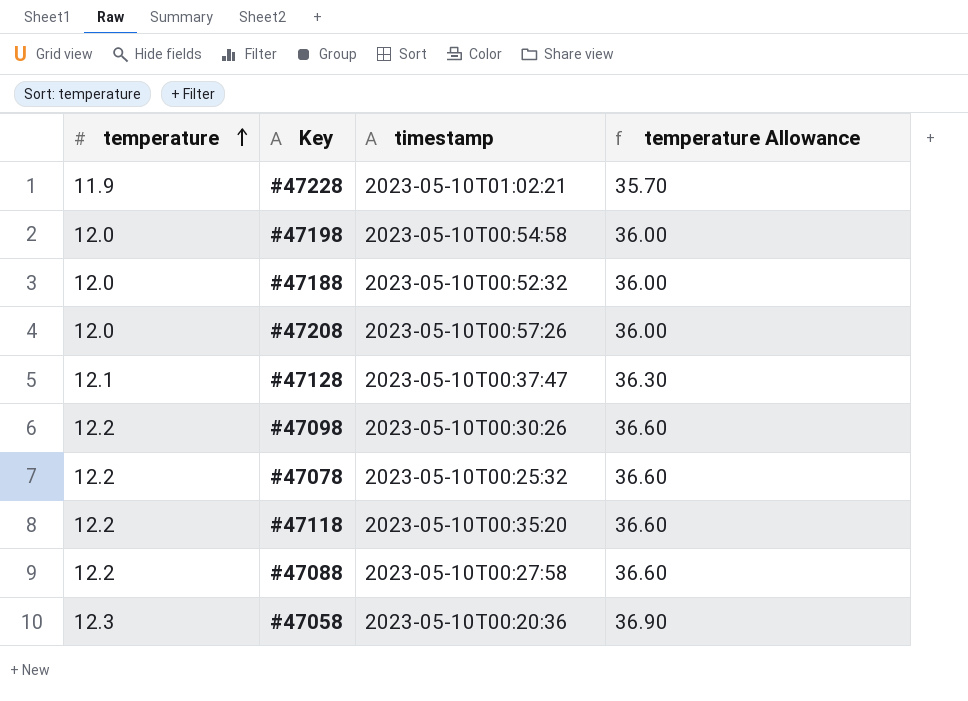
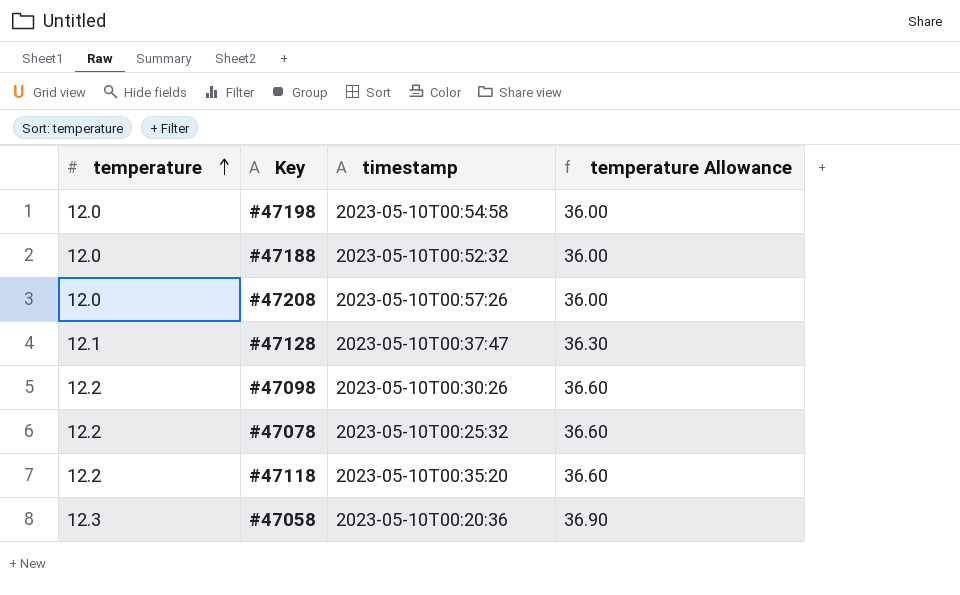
row #47228: 11.9 | 2023-05-10T01:02:21 | 35.70 -> none
row #47088: 12.2 | 2023-05-10T00:27:58 | 36.60 -> none

